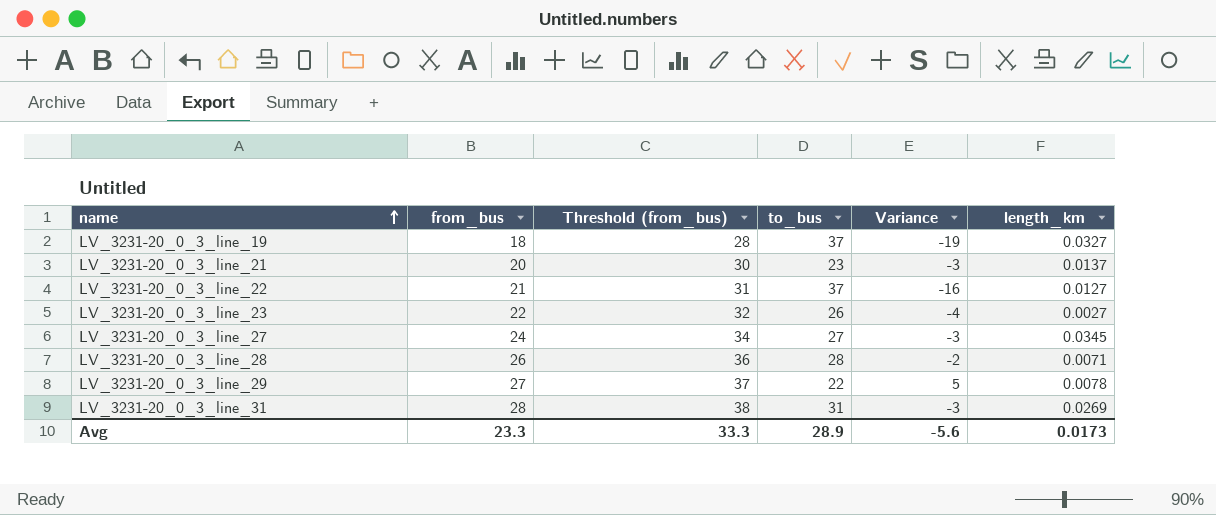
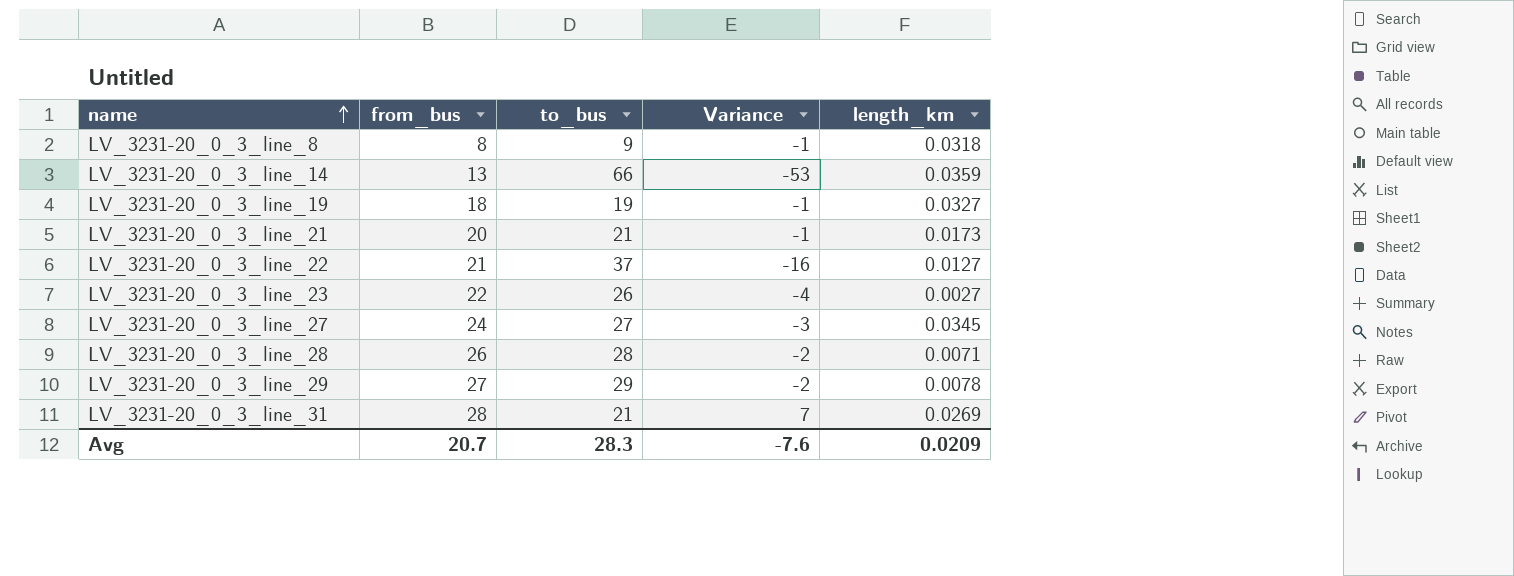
column Threshold (from_bus) | formula: [from_bus] + 10 -> none
row LV_3231-20_0_3_line_8: none -> 8 | 9 | -1 | 0.0318
row LV_3231-20_0_3_line_14: none -> 13 | 66 | -53 | 0.0359
LV_3231-20_0_3_line_19 | to_bus: 37 -> 19
LV_3231-20_0_3_line_19 | Variance: -19 -> -1
LV_3231-20_0_3_line_21 | to_bus: 23 -> 21
LV_3231-20_0_3_line_21 | Variance: -3 -> -1
LV_3231-20_0_3_line_21 | length_km: 0.0137 -> 0.0173
LV_3231-20_0_3_line_29 | to_bus: 22 -> 29
LV_3231-20_0_3_line_29 | Variance: 5 -> -2
LV_3231-20_0_3_line_31 | to_bus: 31 -> 21
LV_3231-20_0_3_line_31 | Variance: -3 -> 7
Avg | from_bus: 23.3 -> 20.7
Avg | to_bus: 28.9 -> 28.3
Avg | Variance: -5.6 -> -7.6
Avg | length_km: 0.0173 -> 0.0209

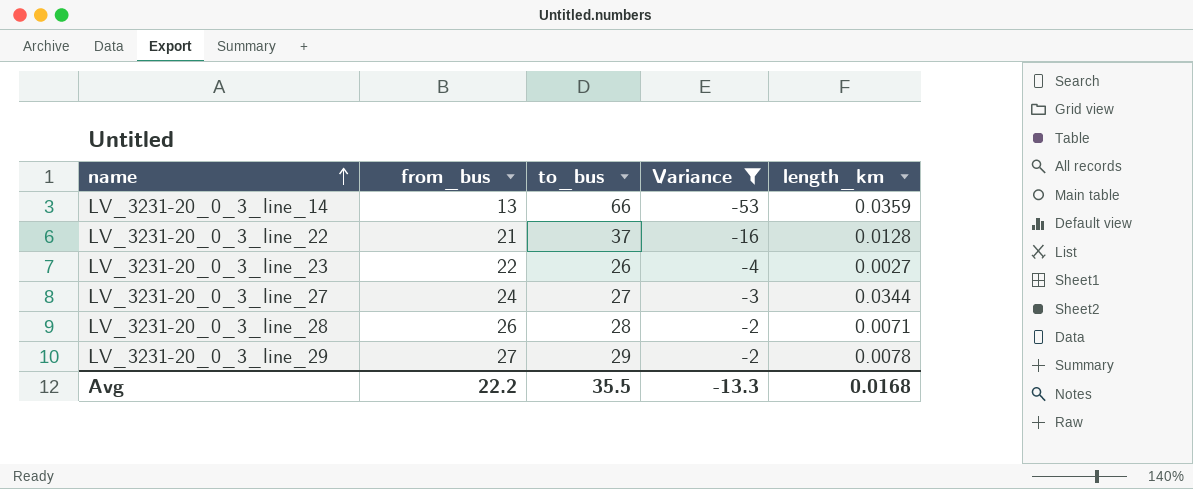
filter: none -> Variance <= -2
LV_3231-20_0_3_line_22 | length_km: 0.0127 -> 0.0128
LV_3231-20_0_3_line_27 | length_km: 0.0345 -> 0.0344
Avg | from_bus: 20.7 -> 22.2
Avg | to_bus: 28.3 -> 35.5
Avg | Variance: -7.6 -> -13.3
Avg | length_km: 0.0209 -> 0.0168

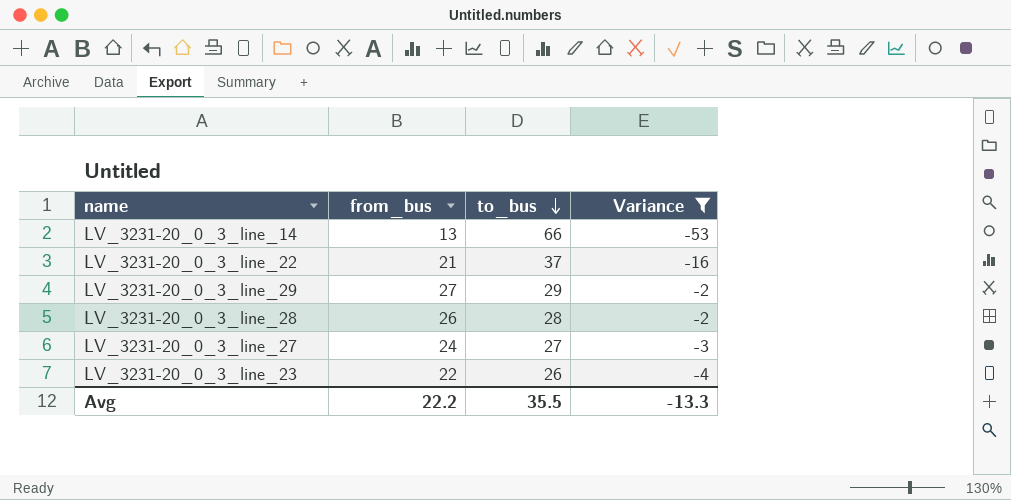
row order: name ascending -> to_bus descending
column length_km | position: 5 -> none

